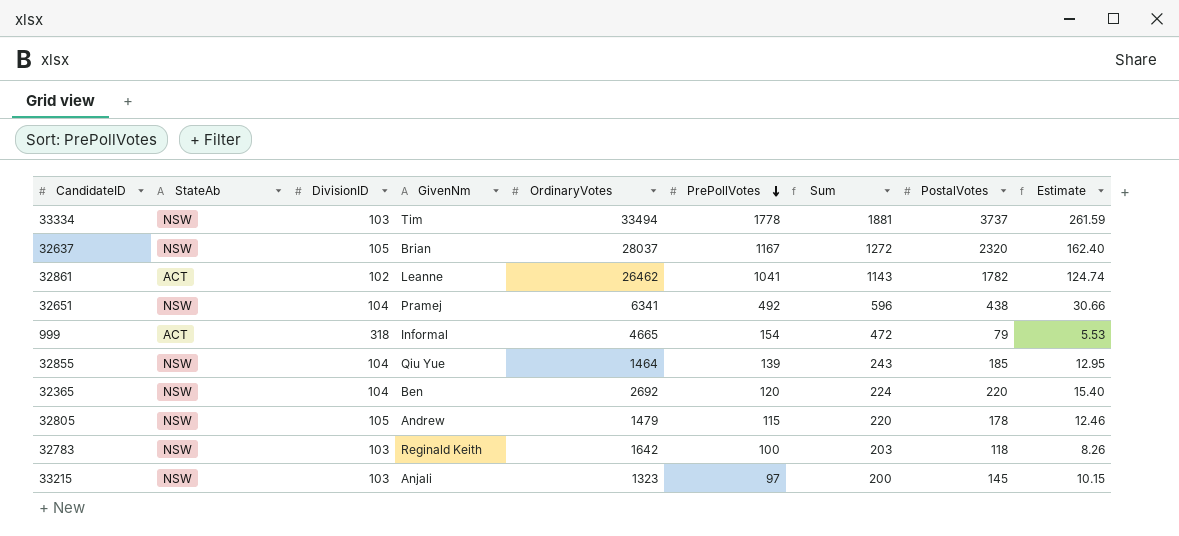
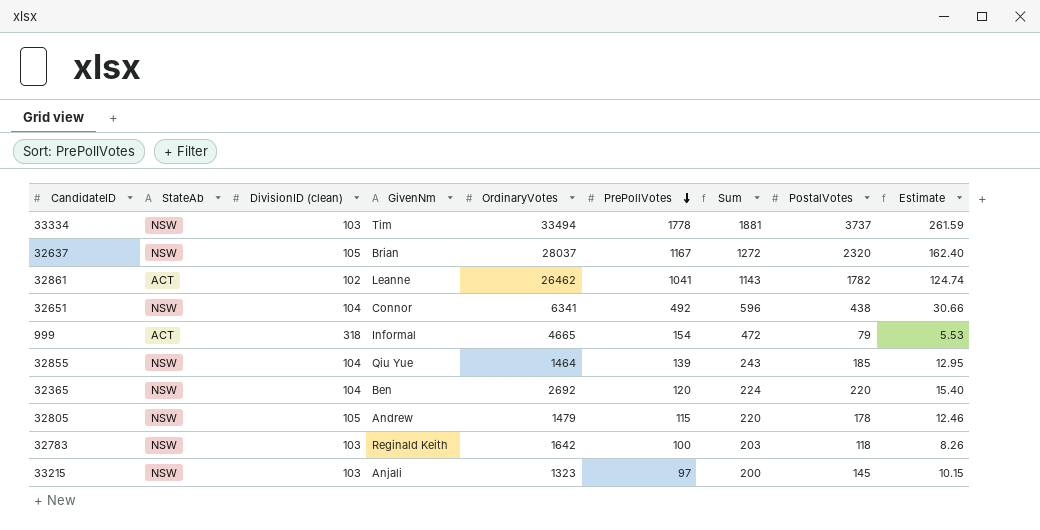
column name: DivisionID -> DivisionID (clean)
32651 | GivenNm: Pramej -> Connor

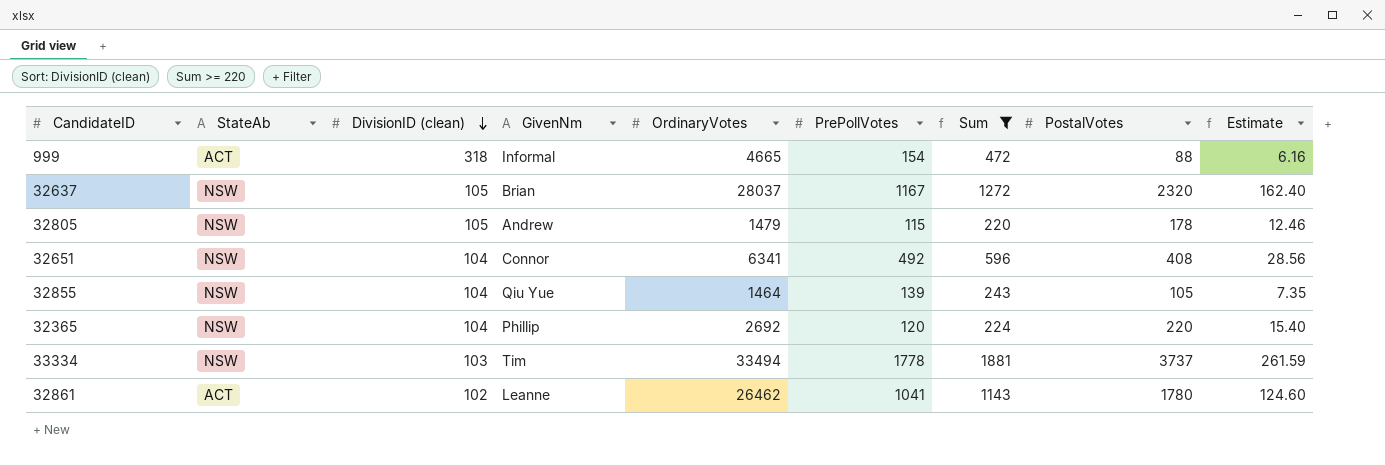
filter: none -> Sum >= 220
row order: PrePollVotes descending -> DivisionID (clean) descending
999 | PostalVotes: 79 -> 88
999 | Estimate: 5.53 -> 6.16
32651 | PostalVotes: 438 -> 408
32651 | Estimate: 30.66 -> 28.56
32855 | PostalVotes: 185 -> 105
32855 | Estimate: 12.95 -> 7.35
32365 | GivenNm: Ben -> Phillip
32861 | PostalVotes: 1782 -> 1780
32861 | Estimate: 124.74 -> 124.60

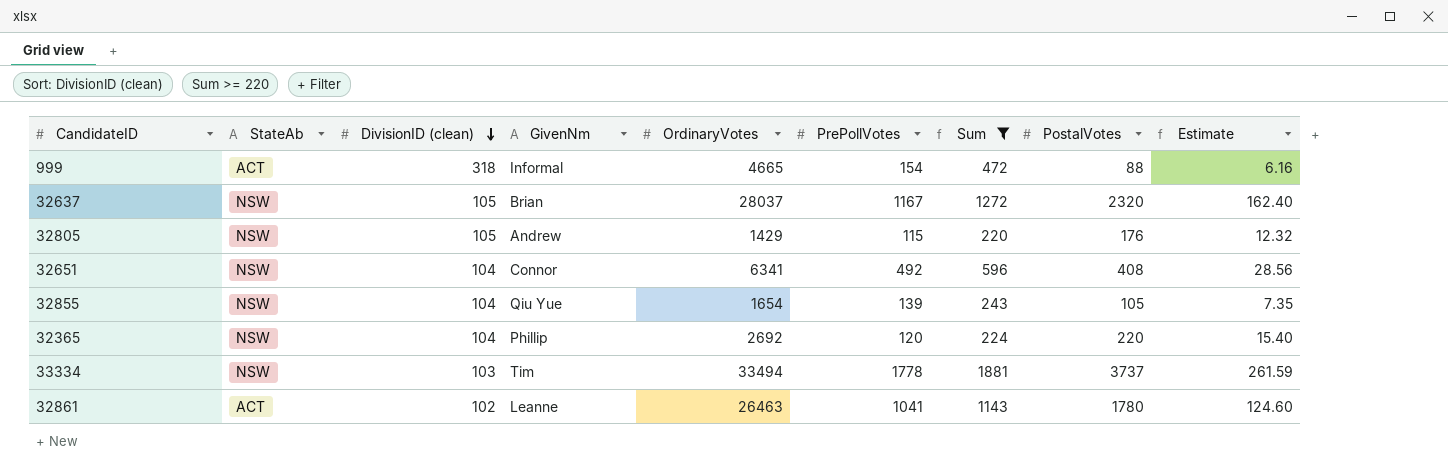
32805 | OrdinaryVotes: 1479 -> 1429
32805 | PostalVotes: 178 -> 176
32805 | Estimate: 12.46 -> 12.32
32855 | OrdinaryVotes: 1464 -> 1654
32861 | OrdinaryVotes: 26462 -> 26463

